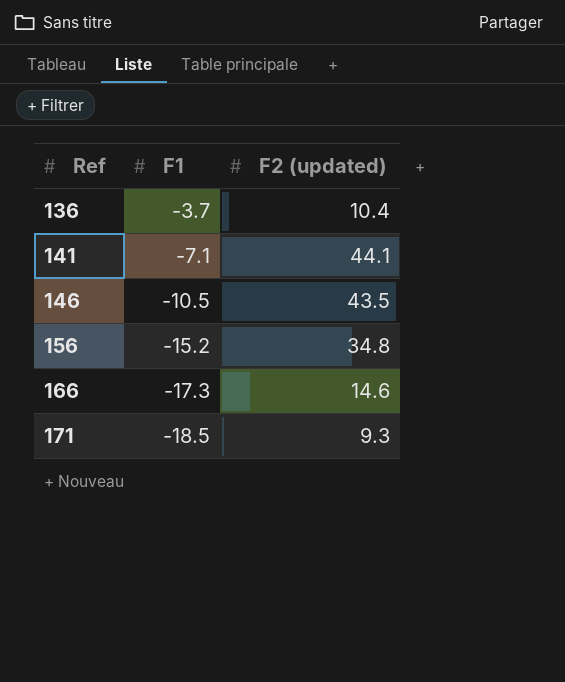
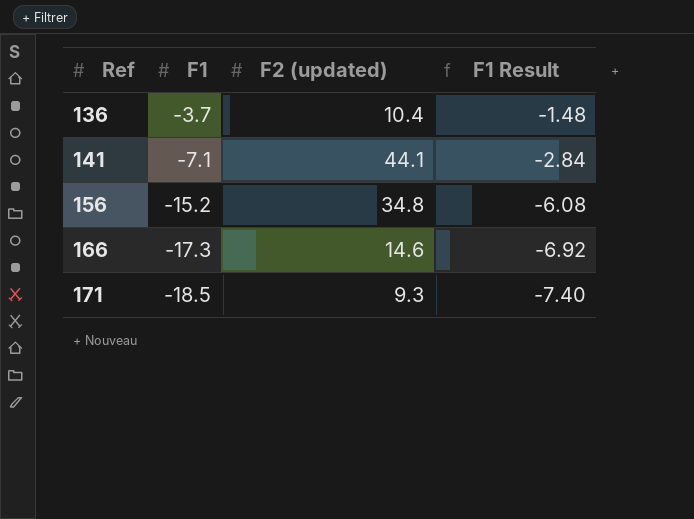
column F1 Result | formula: none -> [F1] * 0.4
row 146: -10.5 | 43.5 -> none

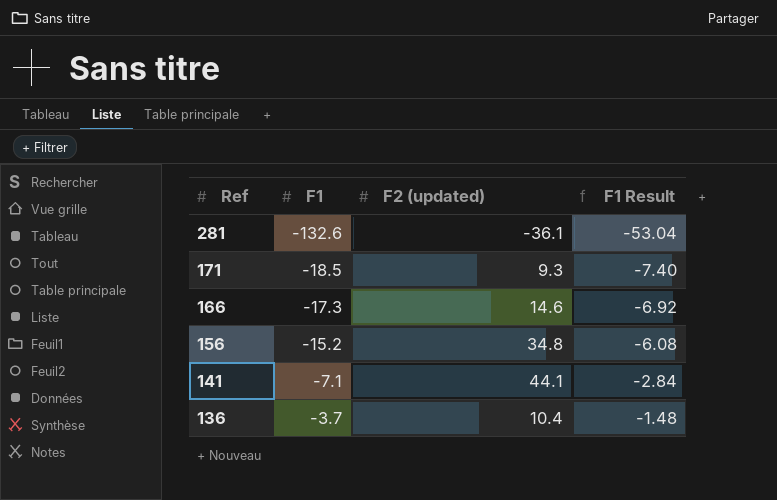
row order: Ref ascending -> Ref descending
row 281: none -> -132.6 | -36.1 | -53.04

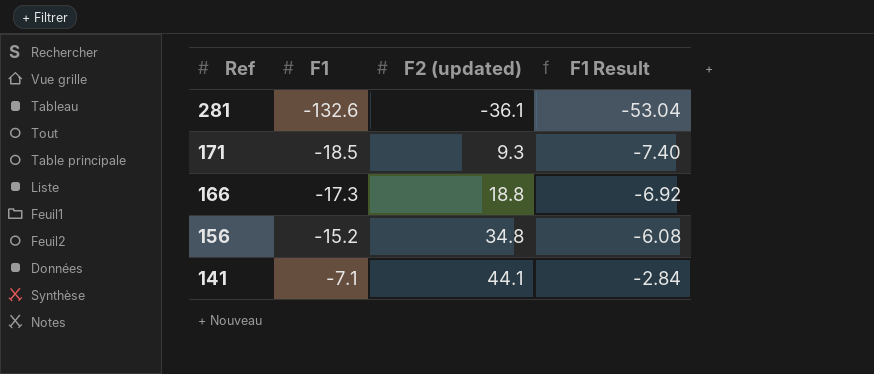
row 136: -3.7 | 10.4 | -1.48 -> none
166 | F2 (updated): 14.6 -> 18.8

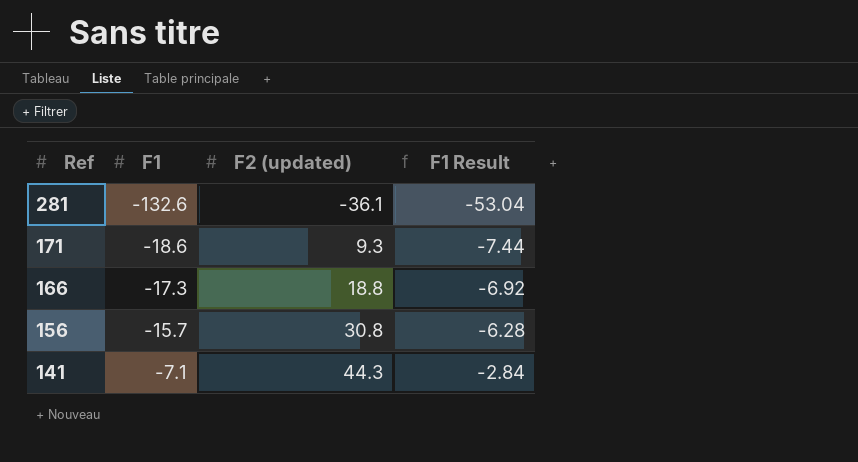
171 | F1: -18.5 -> -18.6
171 | F1 Result: -7.40 -> -7.44
156 | F1: -15.2 -> -15.7
156 | F2 (updated): 34.8 -> 30.8
156 | F1 Result: -6.08 -> -6.28
141 | F2 (updated): 44.1 -> 44.3

